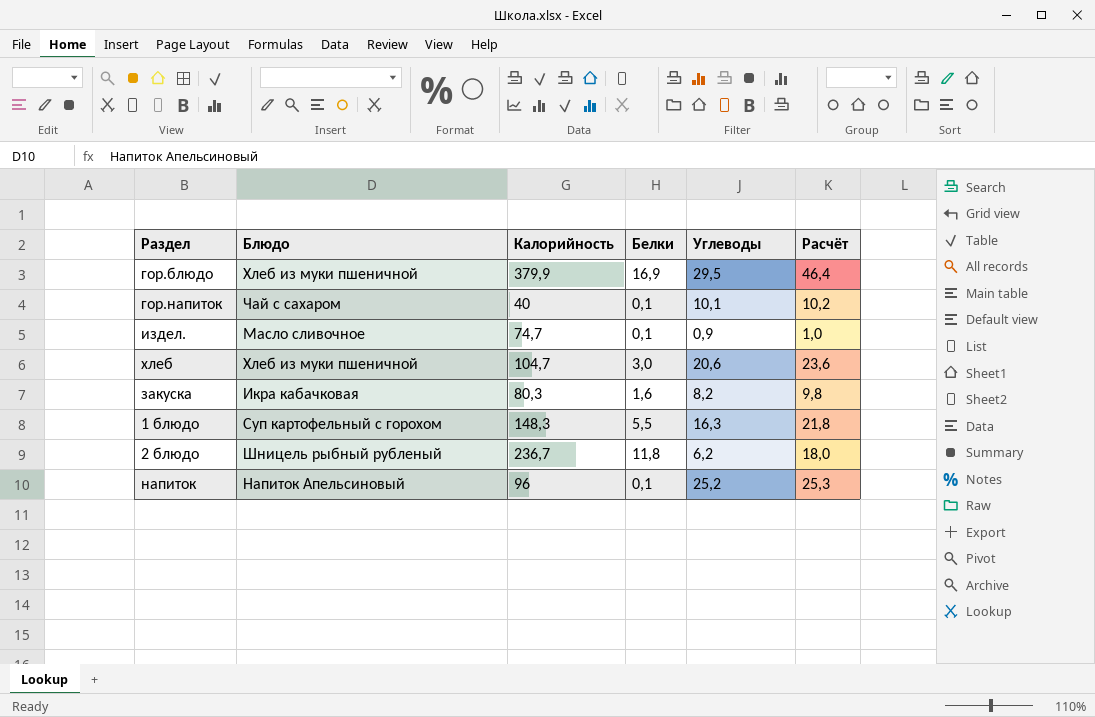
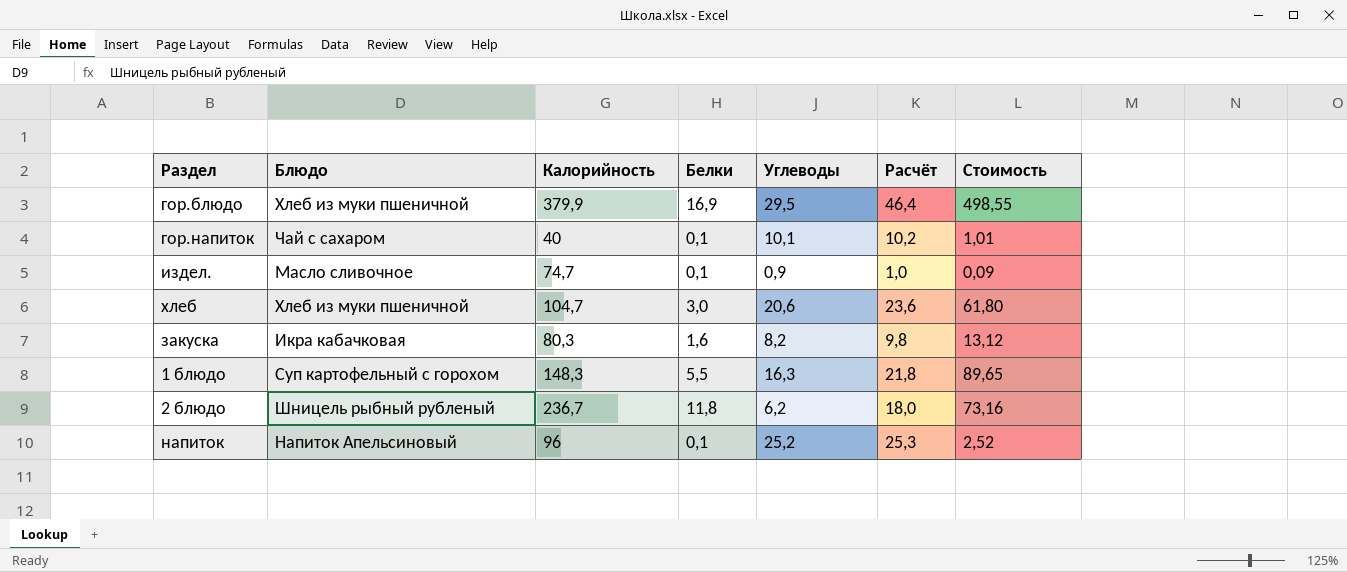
column Стоимость | formula: none -> [Белки] * [Углеводы]

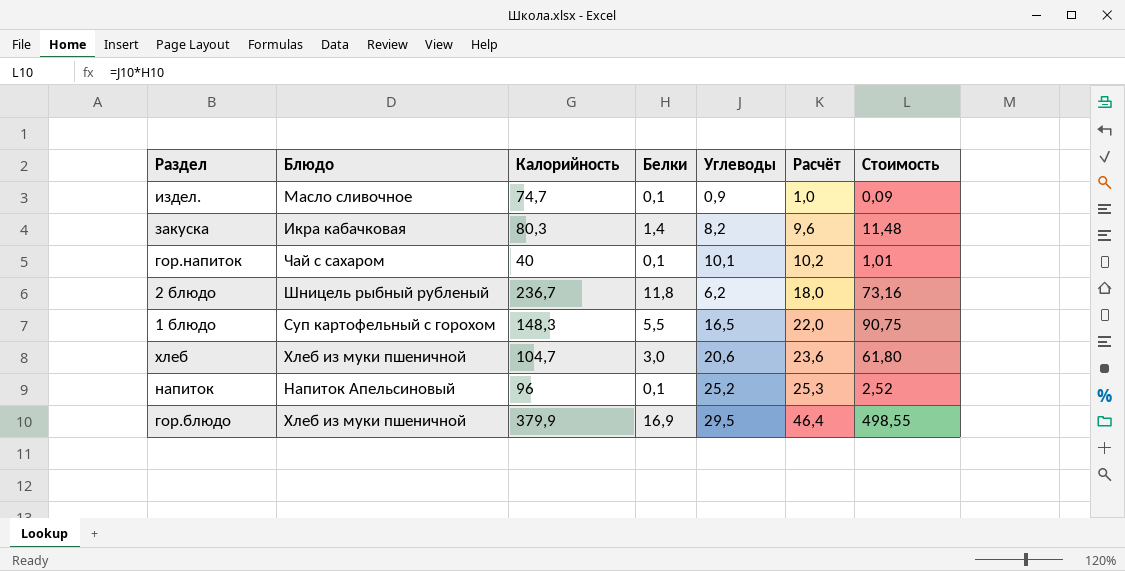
row order: none -> Расчёт ascending
закуска | Белки: 1,6 -> 1,4
закуска | Расчёт: 9,8 -> 9,6
закуска | Стоимость: 13,12 -> 11,48
1 блюдо | Углеводы: 16,3 -> 16,5
1 блюдо | Расчёт: 21,8 -> 22,0
1 блюдо | Стоимость: 89,65 -> 90,75

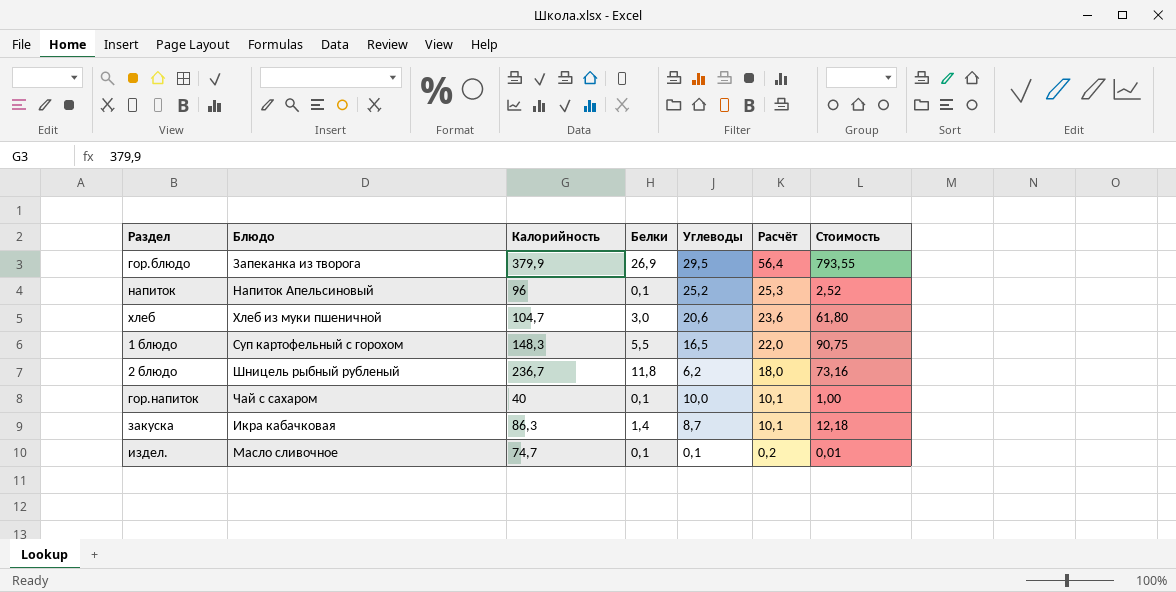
row order: Расчёт ascending -> Расчёт descending
гор.блюдо | Блюдо: Хлеб из муки пшеничной -> Запеканка из творога
гор.блюдо | Белки: 16,9 -> 26,9
гор.блюдо | Расчёт: 46,4 -> 56,4
гор.блюдо | Стоимость: 498,55 -> 793,55
гор.напиток | Углеводы: 10,1 -> 10,0
гор.напиток | Расчёт: 10,2 -> 10,1
гор.напиток | Стоимость: 1,01 -> 1,00
закуска | Калорийность: 80,3 -> 86,3
закуска | Углеводы: 8,2 -> 8,7
закуска | Расчёт: 9,6 -> 10,1
закуска | Стоимость: 11,48 -> 12,18
издел. | Углеводы: 0,9 -> 0,1
издел. | Расчёт: 1,0 -> 0,2
издел. | Стоимость: 0,09 -> 0,01

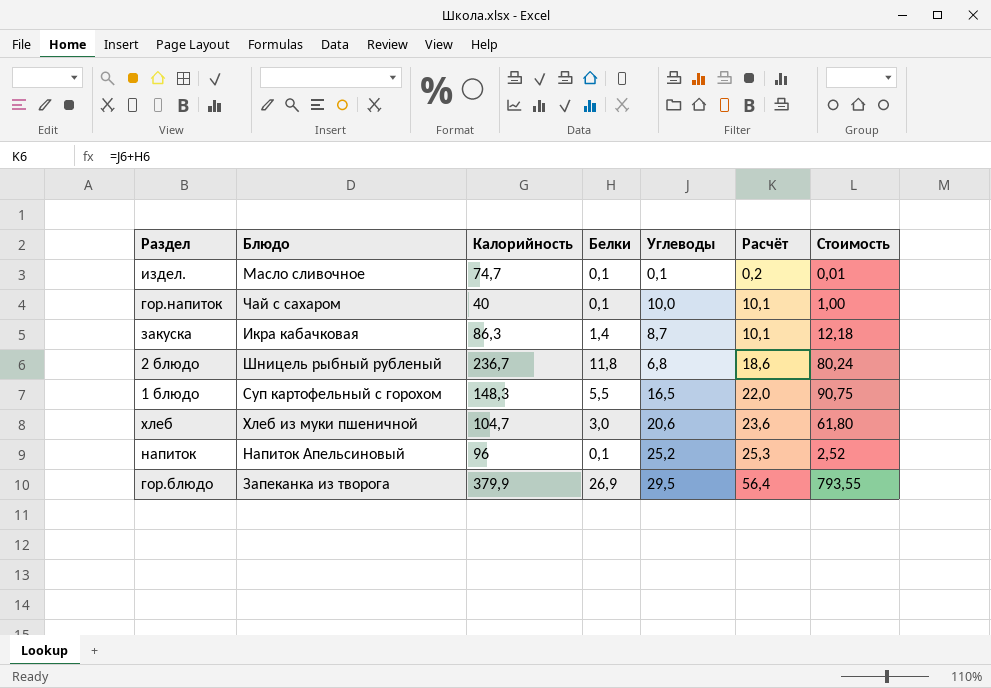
row order: Расчёт descending -> Расчёт ascending
2 блюдо | Углеводы: 6,2 -> 6,8
2 блюдо | Расчёт: 18,0 -> 18,6
2 блюдо | Стоимость: 73,16 -> 80,24

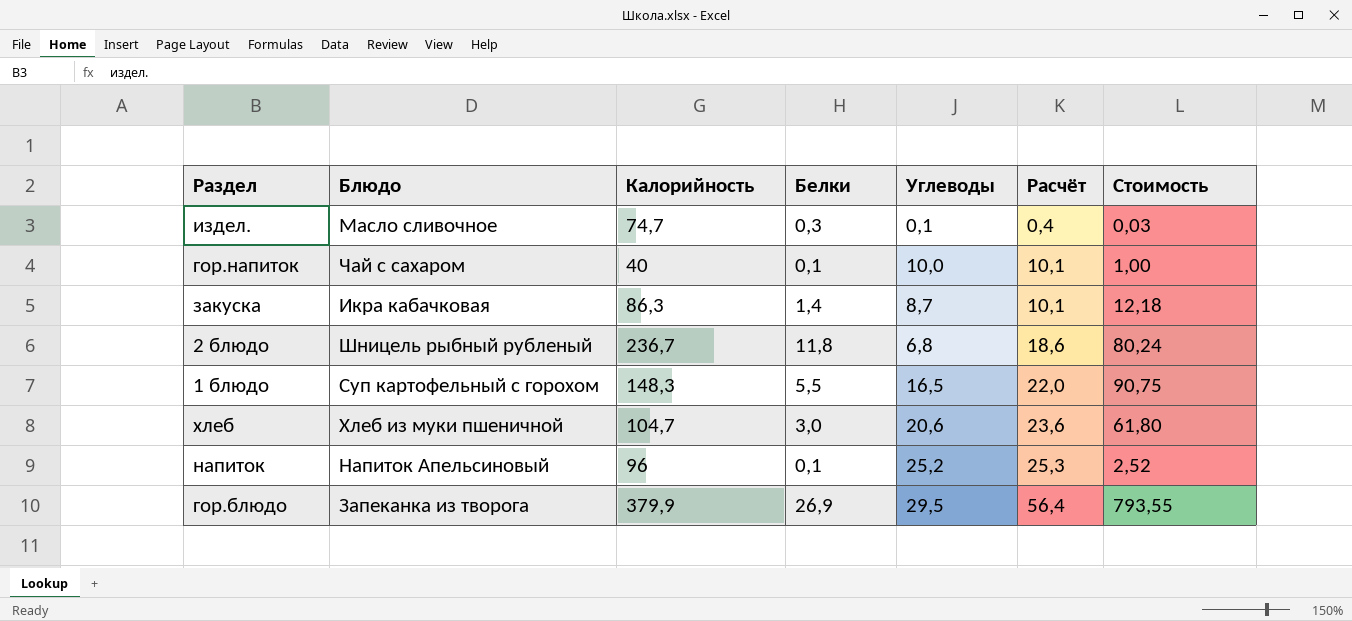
издел. | Белки: 0,1 -> 0,3
издел. | Расчёт: 0,2 -> 0,4
издел. | Стоимость: 0,01 -> 0,03

